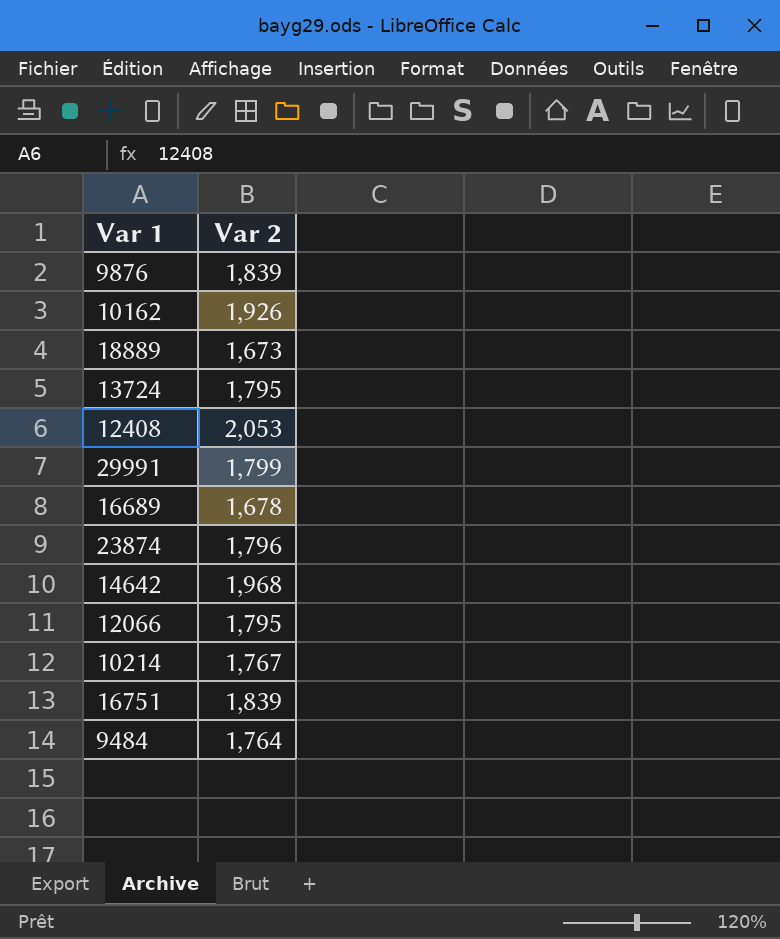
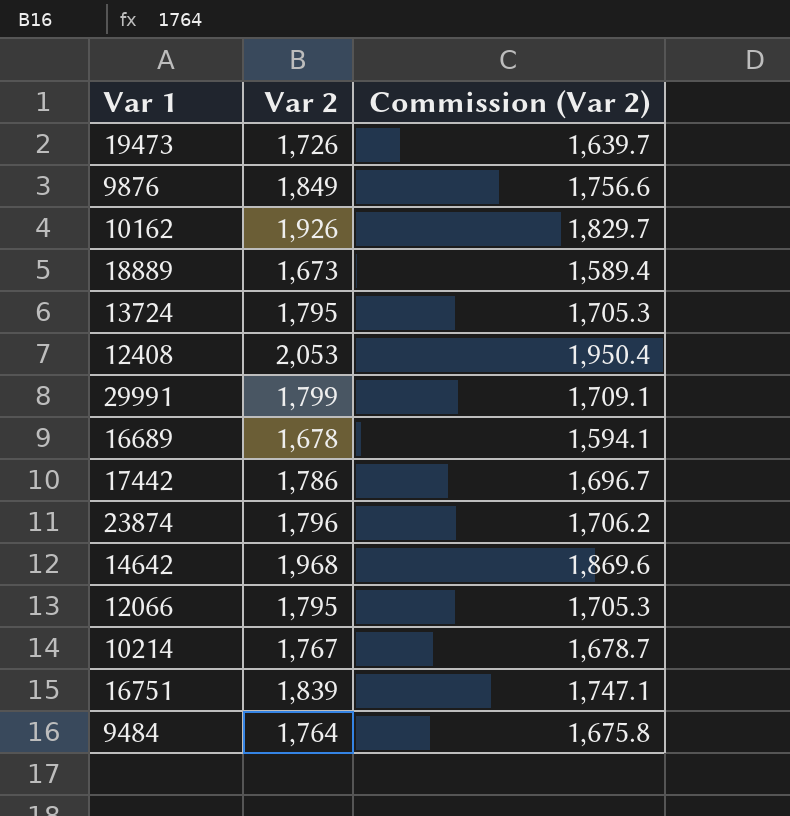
column Commission (Var 2) | formula: none -> [Var 2] * 0.95
row 19473: none -> 1,726 | 1,639.7
9876 | Var 2: 1,839 -> 1,849
row 17442: none -> 1,786 | 1,696.7

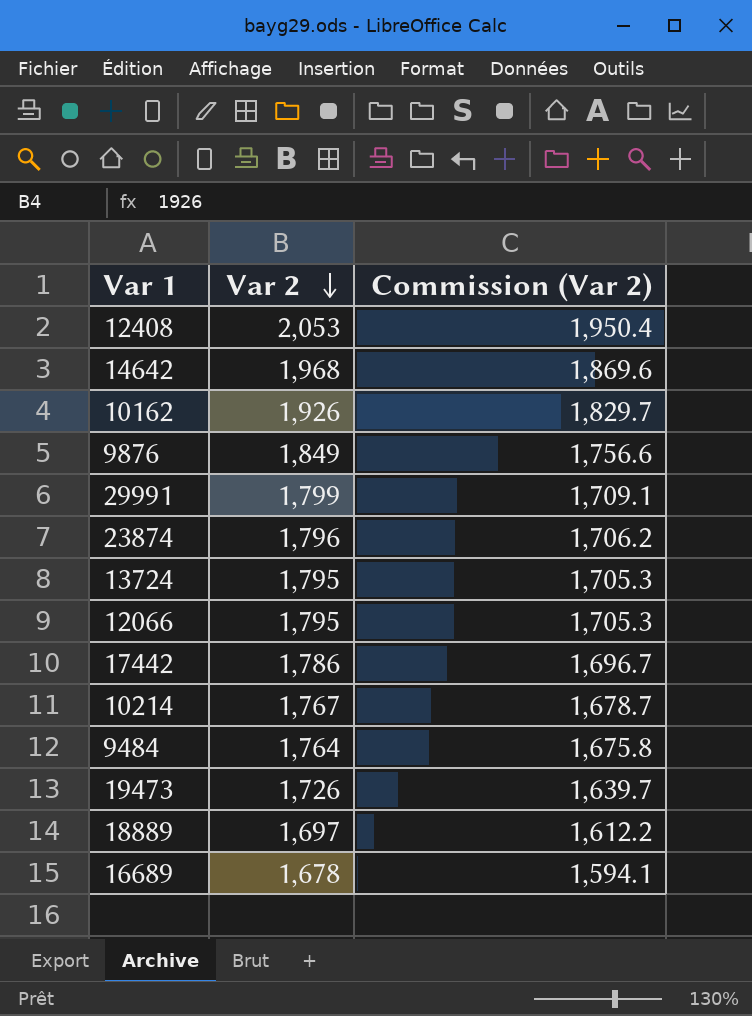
row order: none -> Var 2 descending
row 16751: 1,839 | 1,747.1 -> none
18889 | Var 2: 1,673 -> 1,697
18889 | Commission (Var 2): 1,589.4 -> 1,612.2

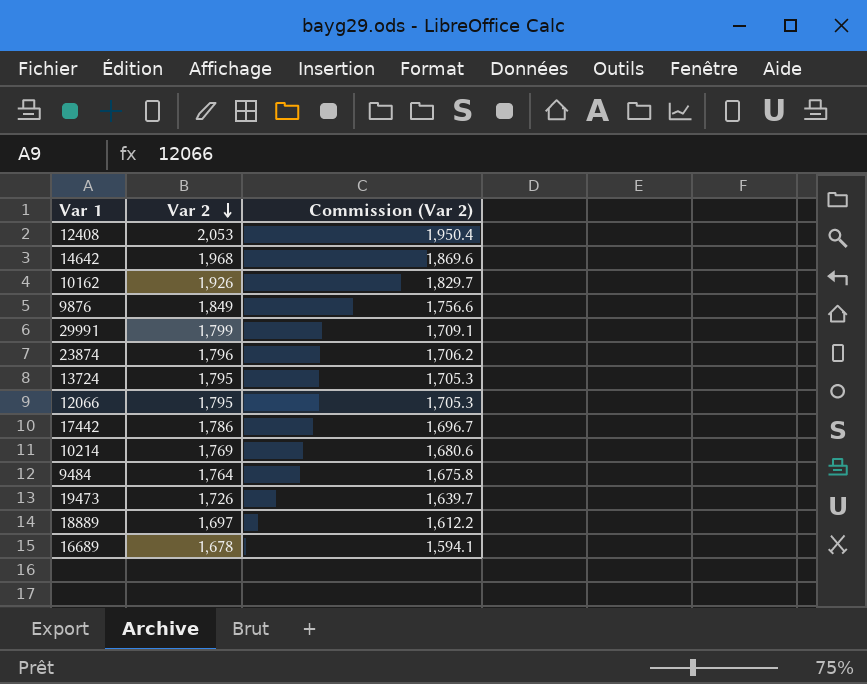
10214 | Var 2: 1,767 -> 1,769
10214 | Commission (Var 2): 1,678.7 -> 1,680.6

